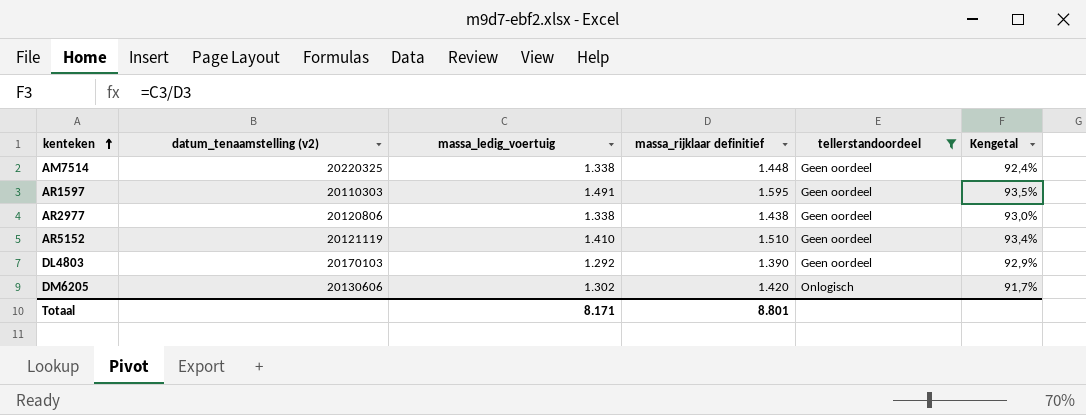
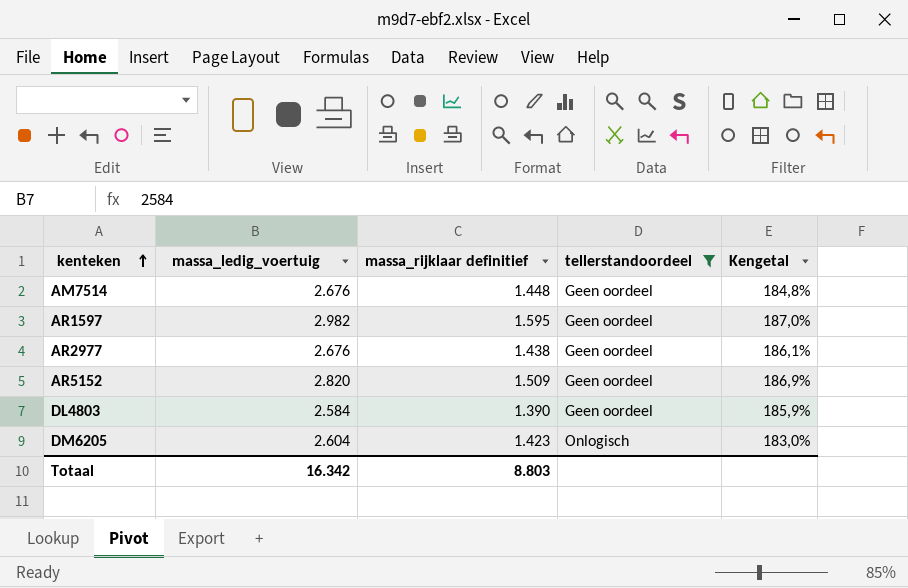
column datum_tenaamstelling (v2) | position: 2 -> none
AM7514 | massa_ledig_voertuig: 1.338 -> 2.676
AM7514 | Kengetal: 92,4% -> 184,8%
AR1597 | massa_ledig_voertuig: 1.491 -> 2.982
AR1597 | Kengetal: 93,5% -> 187,0%
AR2977 | massa_ledig_voertuig: 1.338 -> 2.676
AR2977 | Kengetal: 93,0% -> 186,1%
AR5152 | massa_ledig_voertuig: 1.410 -> 2.820
AR5152 | massa_rijklaar definitief: 1.510 -> 1.509
AR5152 | Kengetal: 93,4% -> 186,9%
DL4803 | massa_ledig_voertuig: 1.292 -> 2.584
DL4803 | Kengetal: 92,9% -> 185,9%
DM6205 | massa_ledig_voertuig: 1.302 -> 2.604
DM6205 | massa_rijklaar definitief: 1.420 -> 1.423
DM6205 | Kengetal: 91,7% -> 183,0%
Totaal | massa_ledig_voertuig: 8.171 -> 16.342
Totaal | massa_rijklaar definitief: 8.801 -> 8.803

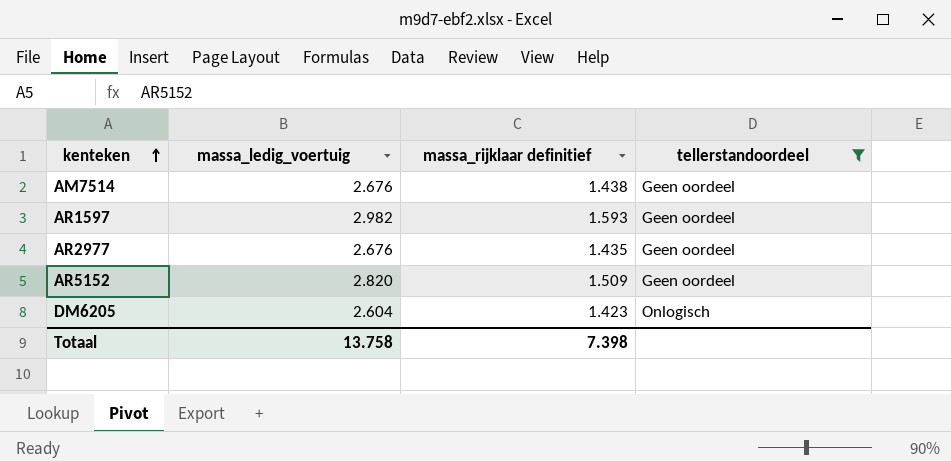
column Kengetal | formula: [massa_ledig_voertuig] / [massa_rijklaar definitief] -> none
row DL4803: 2.584 | 1.390 | Geen oordeel | 185,9% -> none
AM7514 | massa_rijklaar definitief: 1.448 -> 1.438
AR1597 | massa_rijklaar definitief: 1.595 -> 1.593
AR2977 | massa_rijklaar definitief: 1.438 -> 1.435
Totaal | massa_ledig_voertuig: 16.342 -> 13.758
Totaal | massa_rijklaar definitief: 8.803 -> 7.398

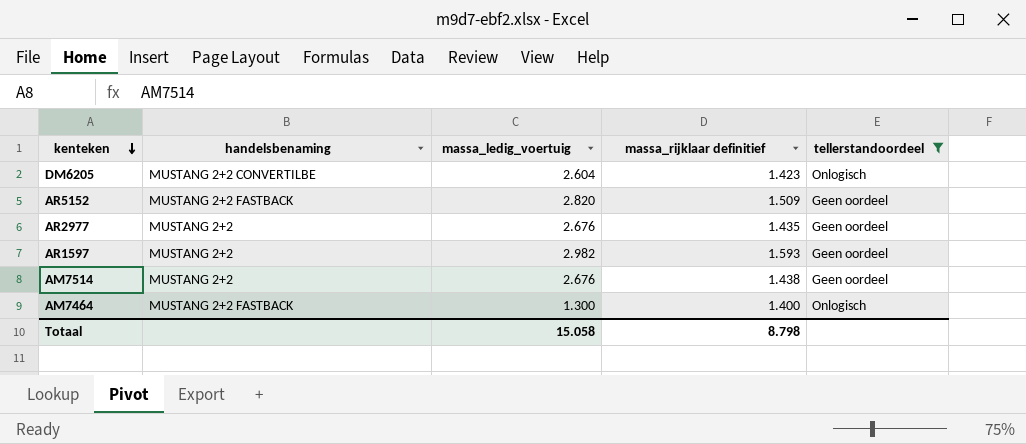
row order: kenteken ascending -> kenteken descending
column handelsbenaming | position: none -> 2
row AM7464: none -> MUSTANG 2+2 FASTBACK | 1.300 | 1.400 | Onlogisch
Totaal | massa_ledig_voertuig: 13.758 -> 15.058
Totaal | massa_rijklaar definitief: 7.398 -> 8.798

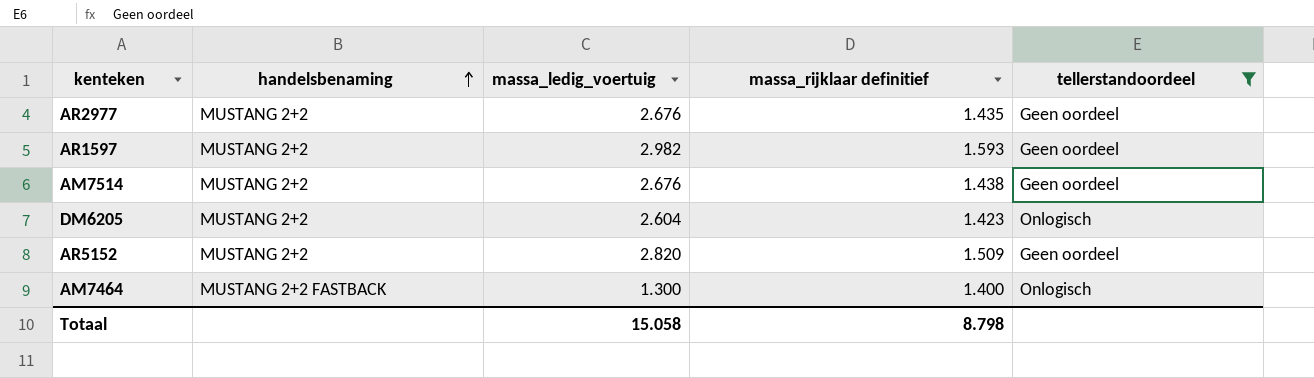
row order: kenteken descending -> handelsbenaming ascending
DM6205 | handelsbenaming: MUSTANG 2+2 CONVERTILBE -> MUSTANG 2+2
AR5152 | handelsbenaming: MUSTANG 2+2 FASTBACK -> MUSTANG 2+2

